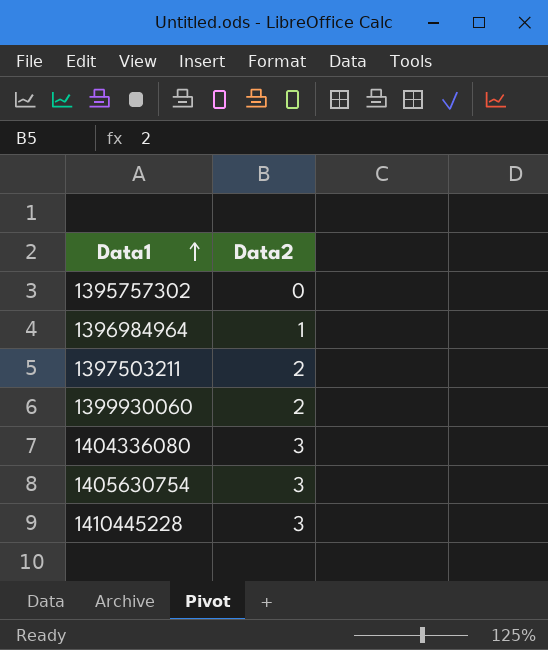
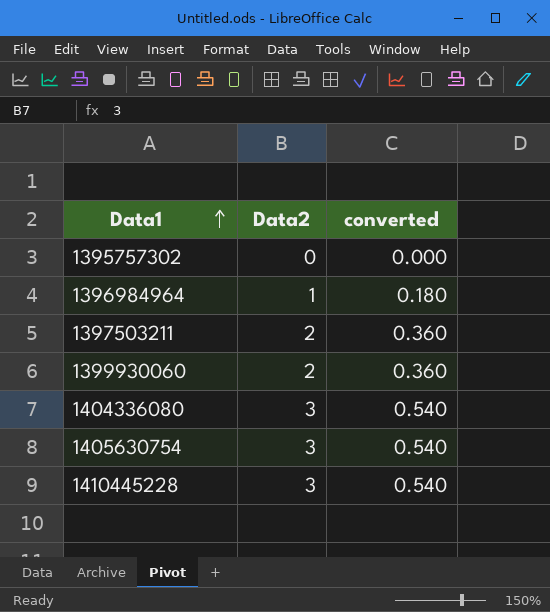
column converted | formula: none -> [Data2] * 0.18

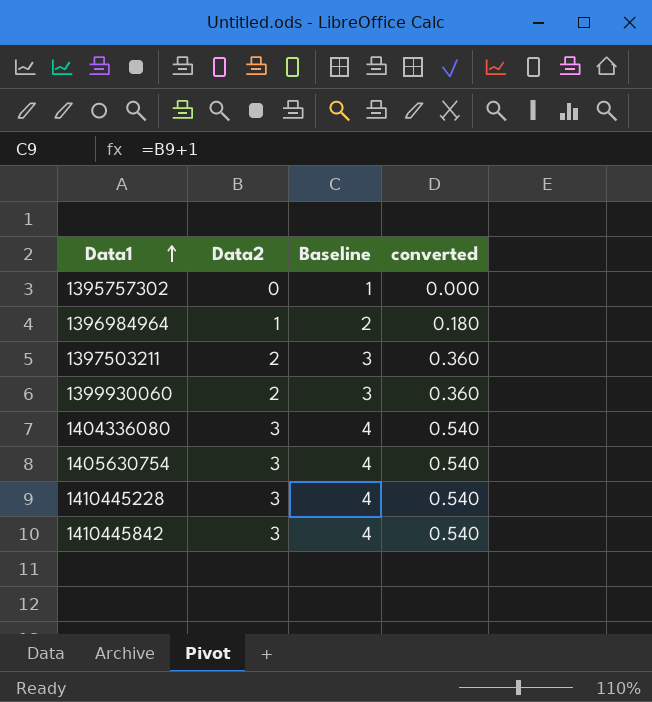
column Baseline | formula: none -> [Data2] + 1
row 1410445842: none -> 3 | 4 | 0.540

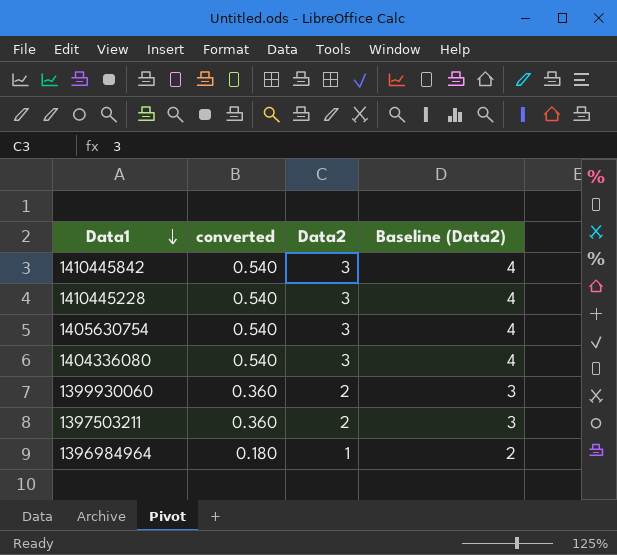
row order: Data1 ascending -> Data1 descending
column converted | position: 4 -> 2
column name: Baseline -> Baseline (Data2)
row 1395757302: 0 | 1 | 0.000 -> none

